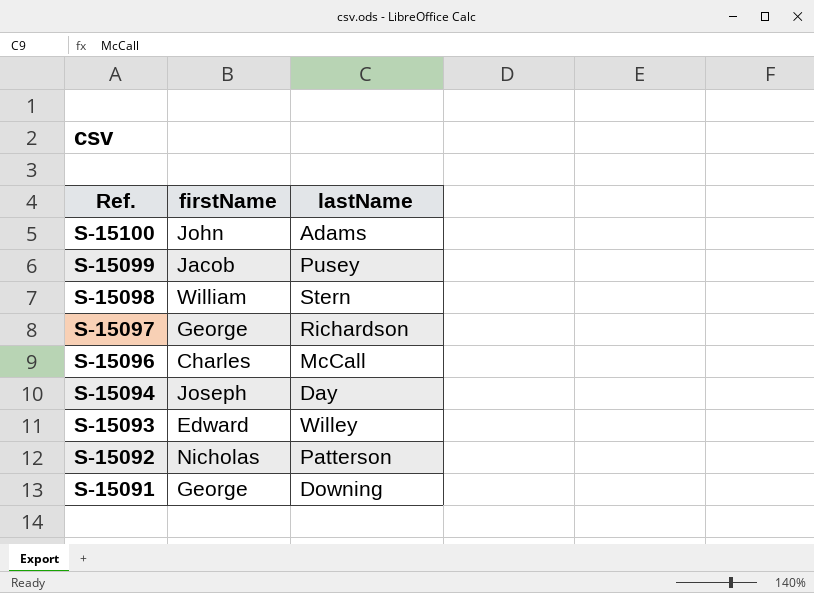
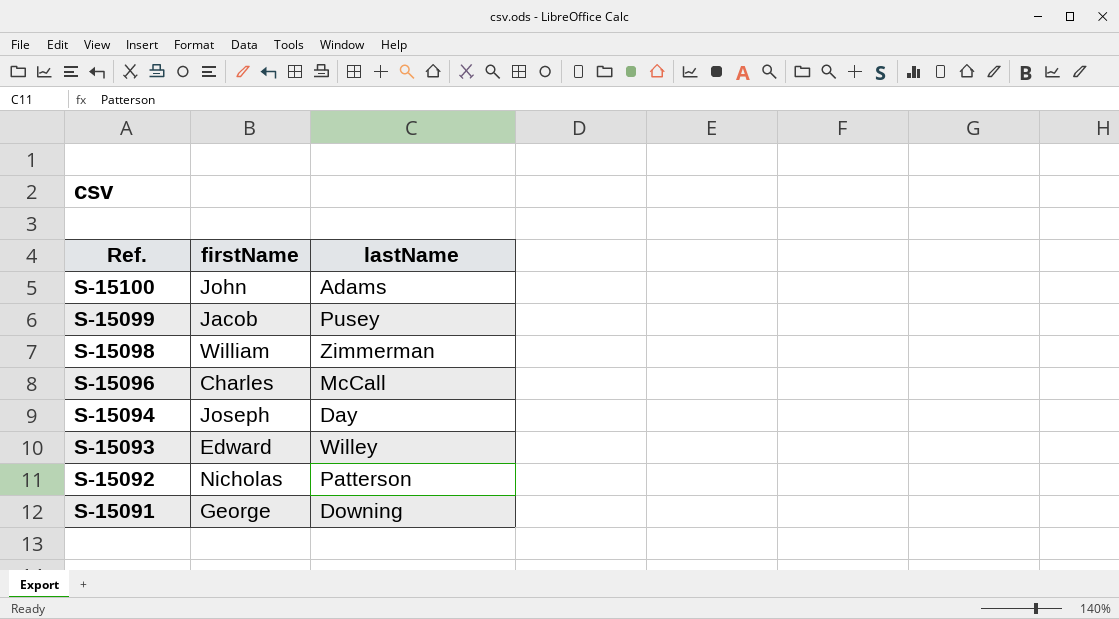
row S-15097: George | Richardson -> none
S-15098 | lastName: Stern -> Zimmerman

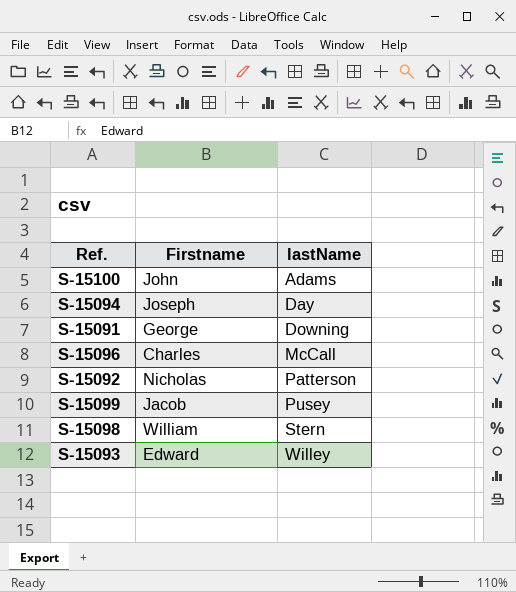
row order: Ref. descending -> lastName ascending
column name: firstName -> Firstname
S-15098 | lastName: Zimmerman -> Stern

